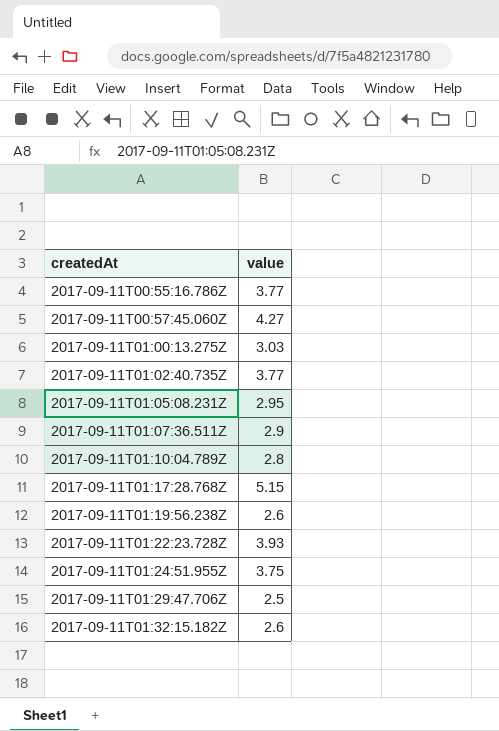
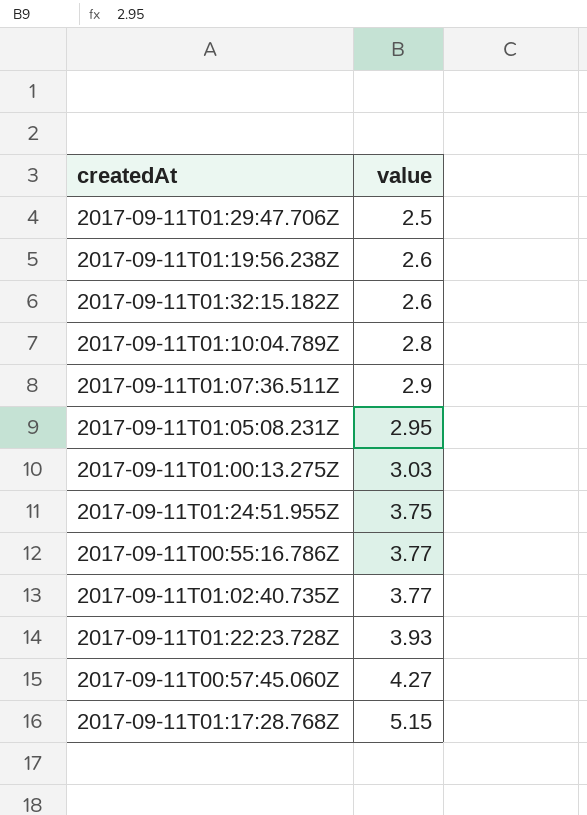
row order: createdAt ascending -> value ascending

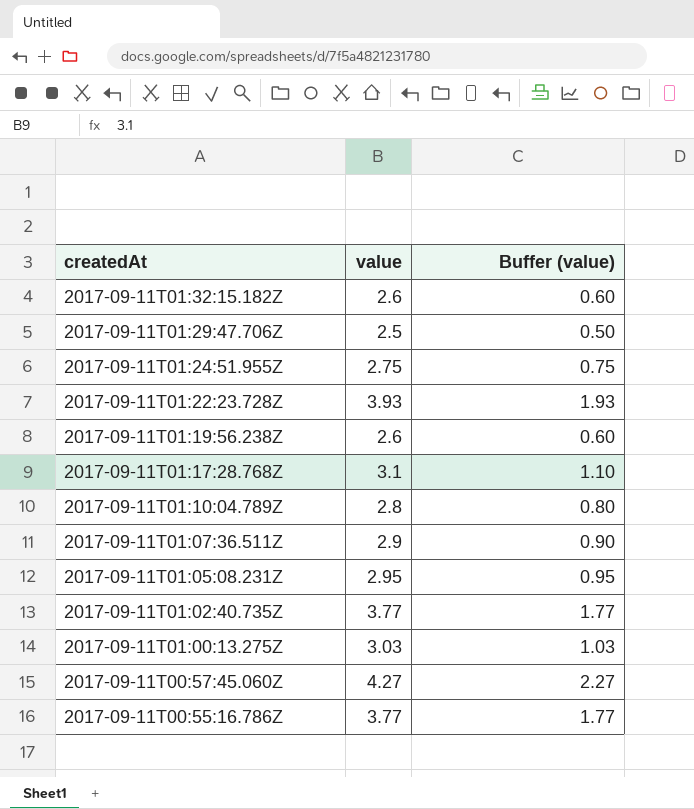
row order: value ascending -> createdAt descending
column Buffer (value) | formula: none -> [value] - 2
2017-09-11T01:24:51.955Z | value: 3.75 -> 2.75
2017-09-11T01:17:28.768Z | value: 5.15 -> 3.1

